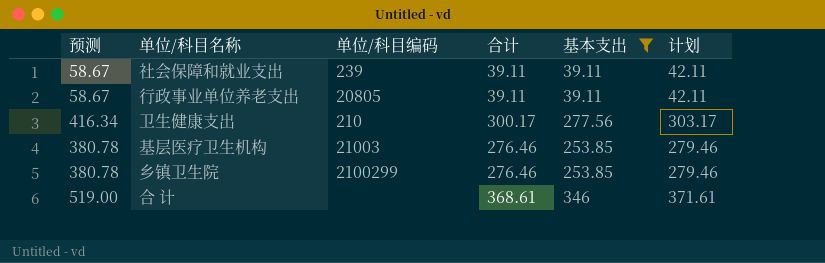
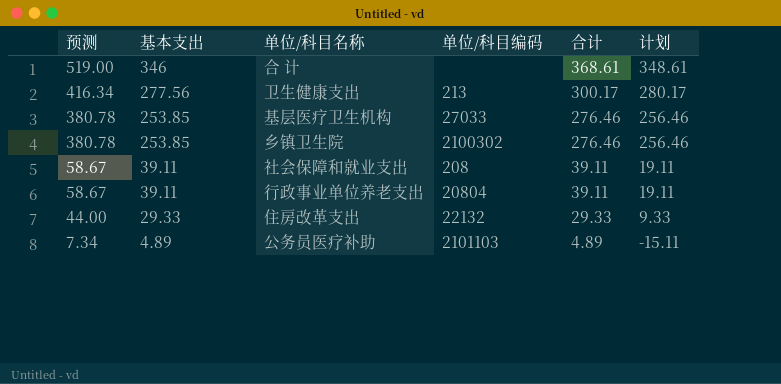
filter: 基本支出 >= 39.11 -> none
row order: none -> 预测 descending
column 基本支出 | position: 5 -> 2
column 计划 | formula: [合计] + 3 -> [合计] - 20
卫生健康支出 | 单位/科目编码: 210 -> 213
基层医疗卫生机构 | 单位/科目编码: 21003 -> 27033
乡镇卫生院 | 单位/科目编码: 2100299 -> 2100302
社会保障和就业支出 | 单位/科目编码: 239 -> 208
行政事业单位养老支出 | 单位/科目编码: 20805 -> 20804

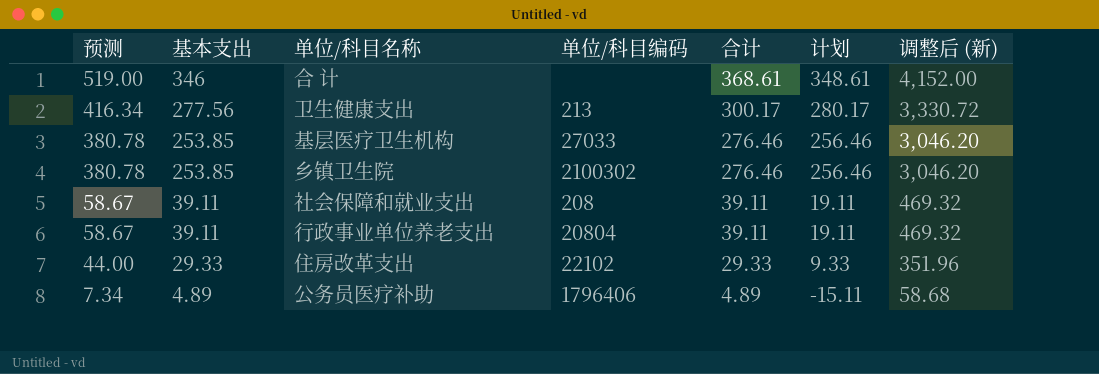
column 调整后 (新) | formula: none -> [基本支出] * 12
住房改革支出 | 单位/科目编码: 22132 -> 22102
公务员医疗补助 | 单位/科目编码: 2101103 -> 1796406

